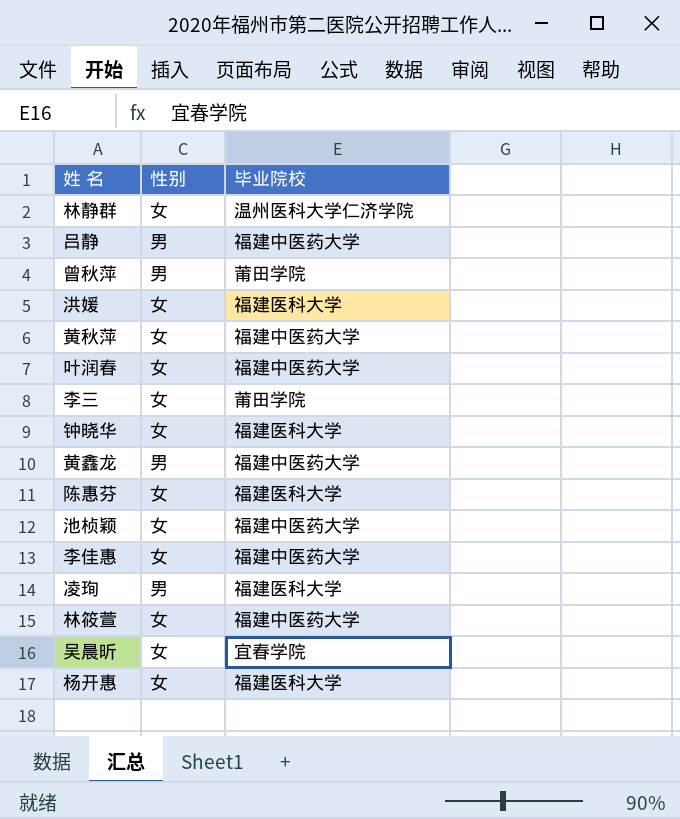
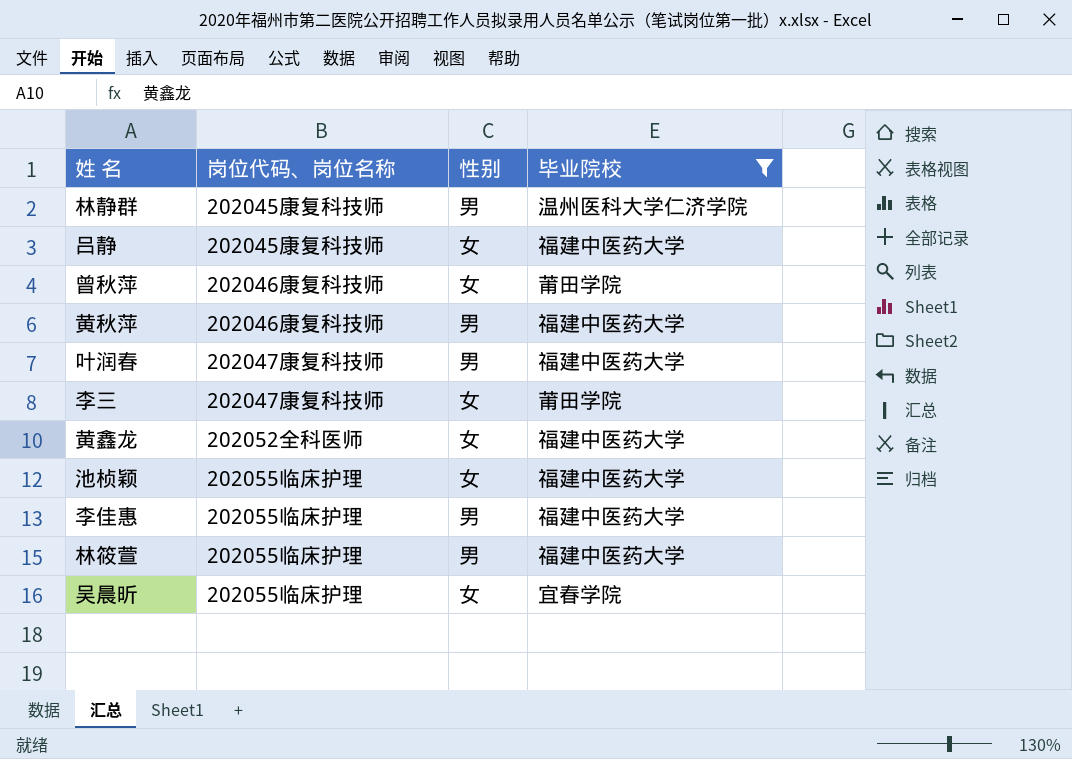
filter: none -> 毕业院校 != 福建医科大学
column 岗位代码、岗位名称 | position: none -> 2
林静群 | 性别: 女 -> 男
吕静 | 性别: 男 -> 女
曾秋萍 | 性别: 男 -> 女
黄秋萍 | 性别: 女 -> 男
叶润春 | 性别: 女 -> 男
黄鑫龙 | 性别: 男 -> 女
李佳惠 | 性别: 女 -> 男
林筱萱 | 性别: 女 -> 男

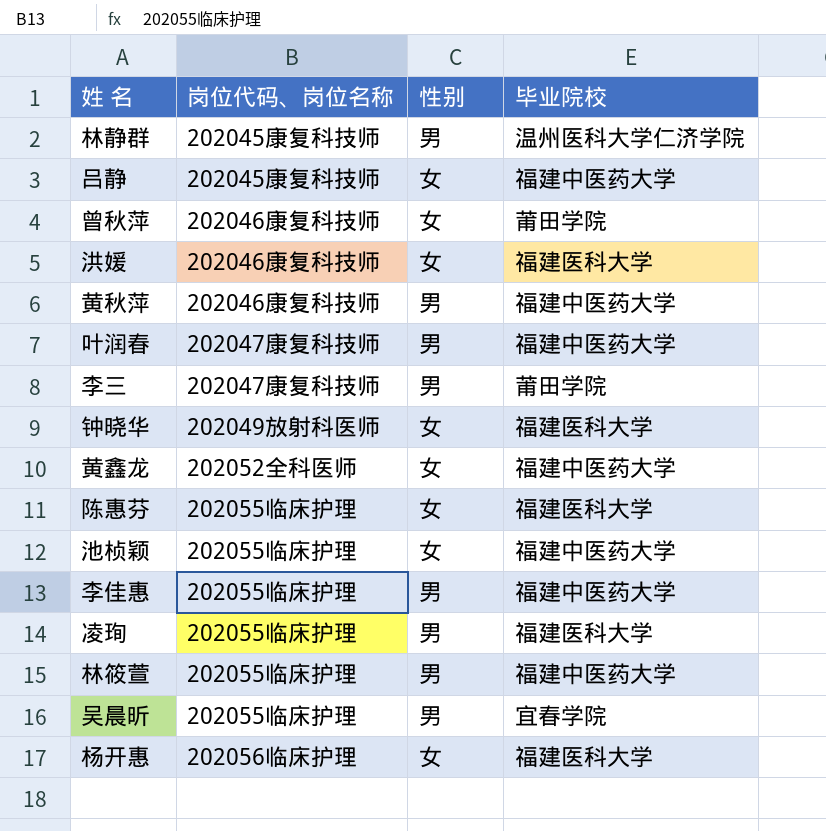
filter: 毕业院校 != 福建医科大学 -> none
李三 | 性别: 女 -> 男
吴晨昕 | 性别: 女 -> 男

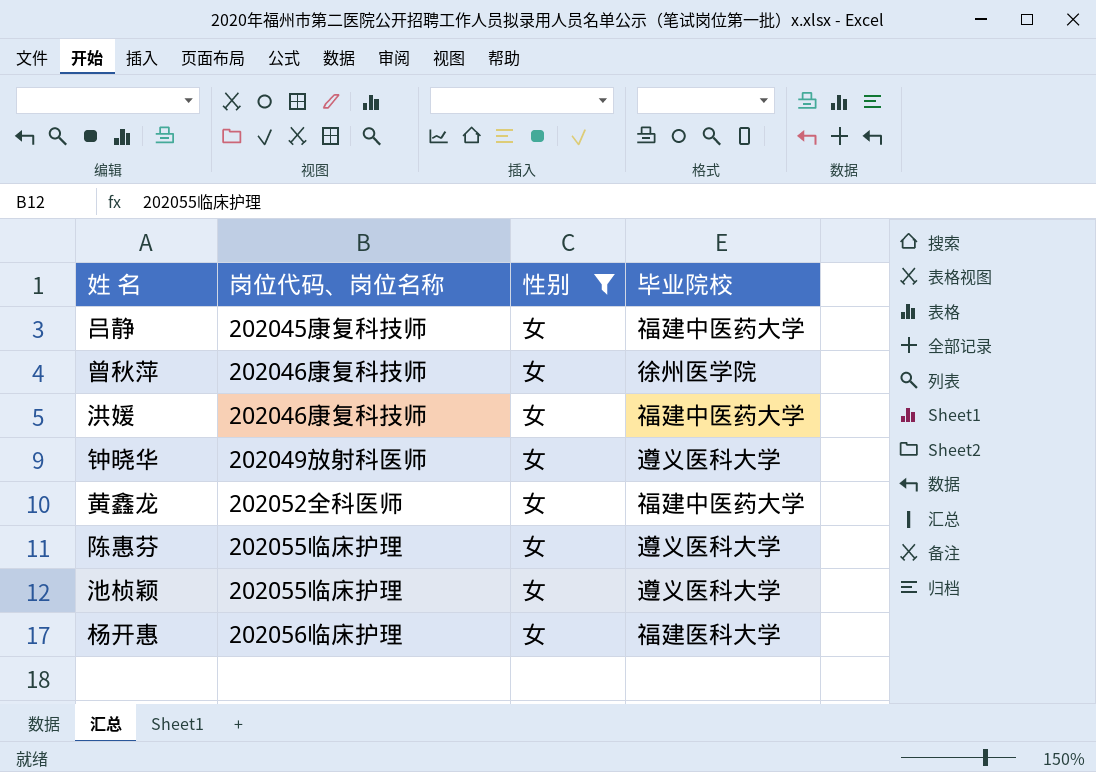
filter: none -> 性别 = 女
曾秋萍 | 毕业院校: 莆田学院 -> 徐州医学院
洪媛 | 毕业院校: 福建医科大学 -> 福建中医药大学
钟晓华 | 毕业院校: 福建医科大学 -> 遵义医科大学
陈惠芬 | 毕业院校: 福建医科大学 -> 遵义医科大学
池桢颖 | 毕业院校: 福建中医药大学 -> 遵义医科大学

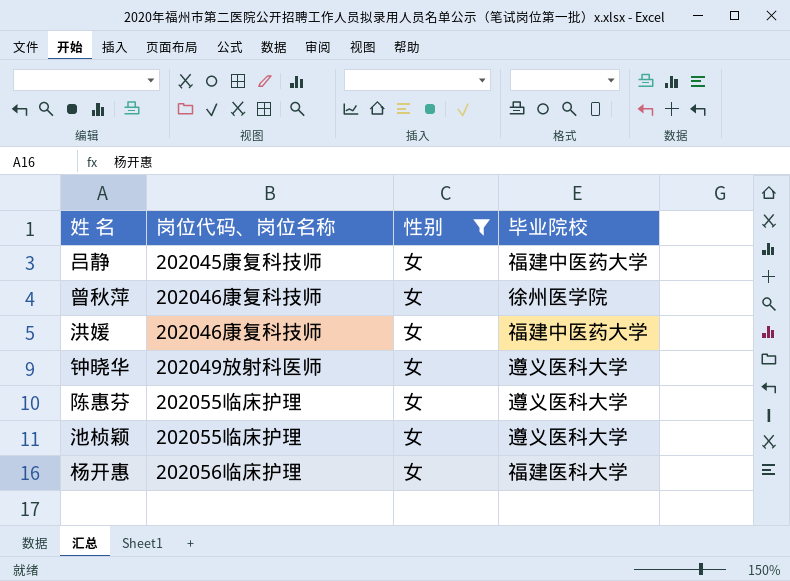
row 黄鑫龙: 202052全科医师 | 女 | 福建中医药大学 -> none

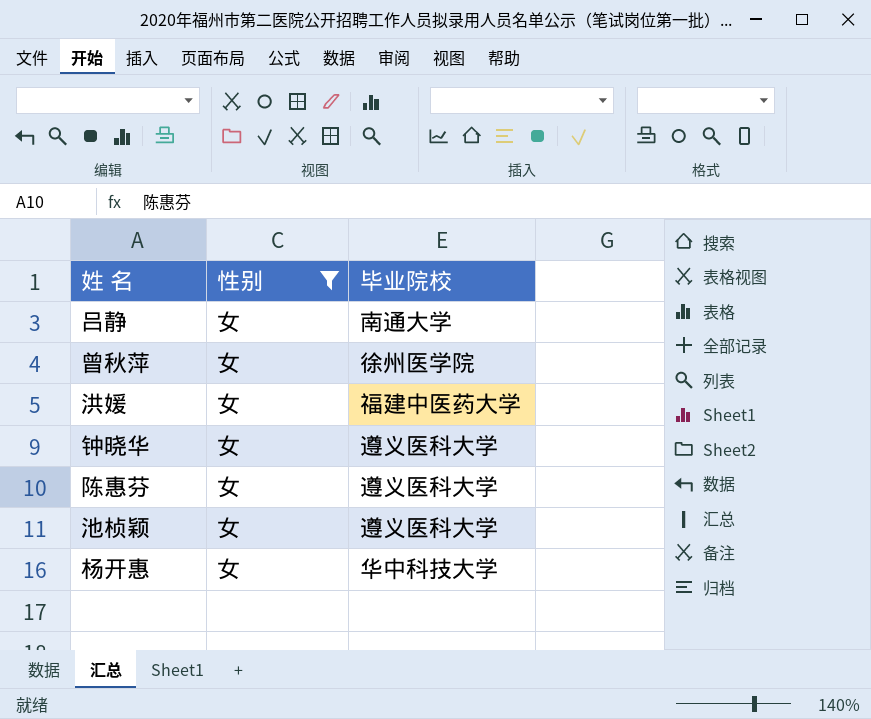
column 岗位代码、岗位名称 | position: 2 -> none
吕静 | 毕业院校: 福建中医药大学 -> 南通大学
杨开惠 | 毕业院校: 福建医科大学 -> 华中科技大学

